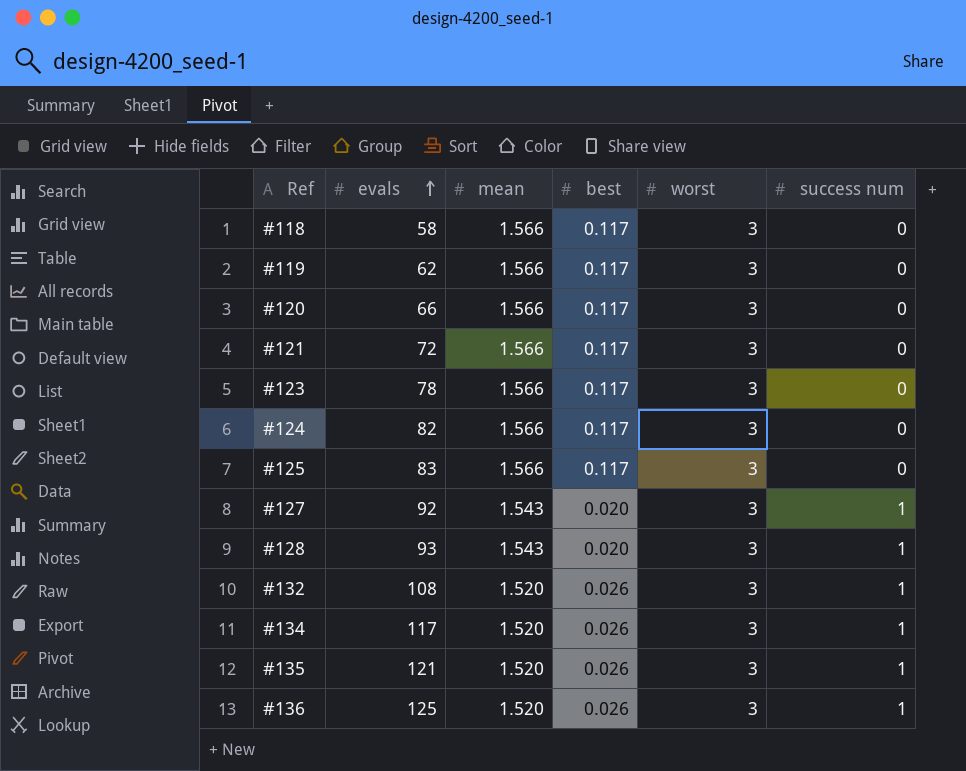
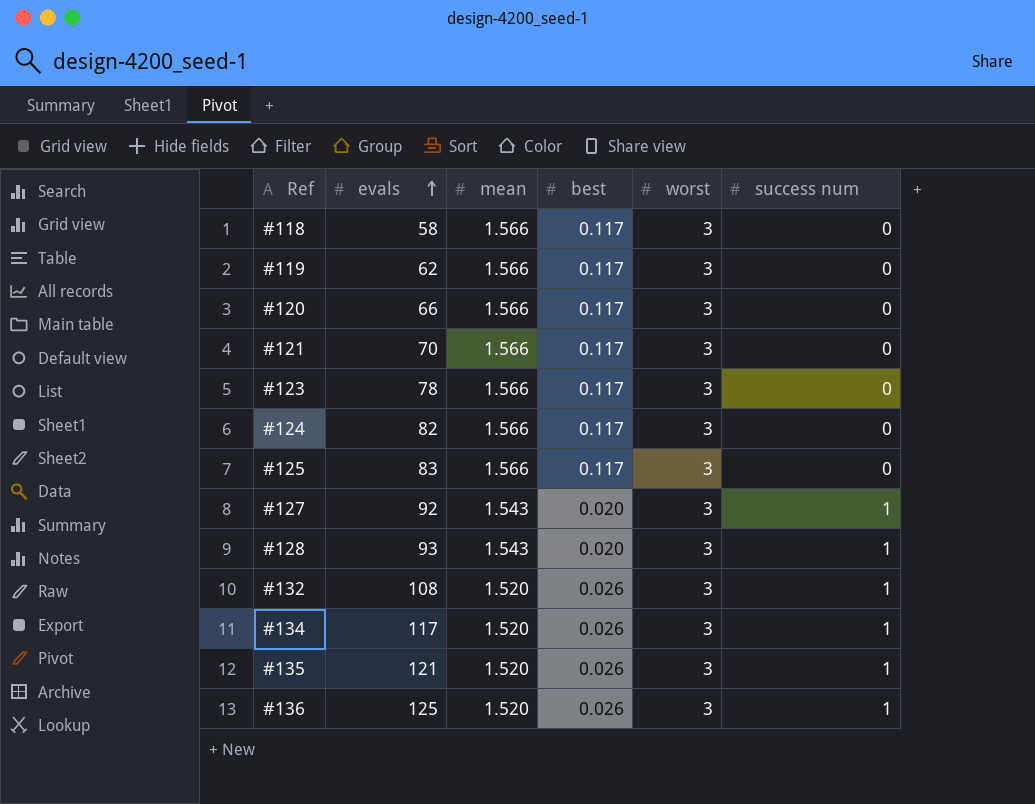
#121 | evals: 72 -> 70

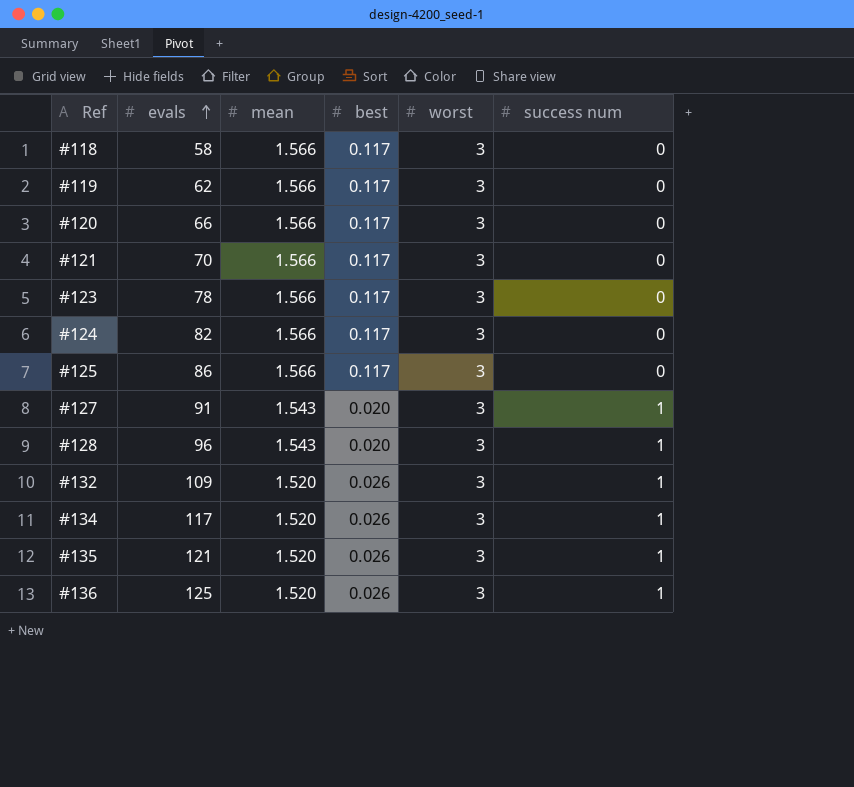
#125 | evals: 83 -> 86
#127 | evals: 92 -> 91
#128 | evals: 93 -> 96
#132 | evals: 108 -> 109

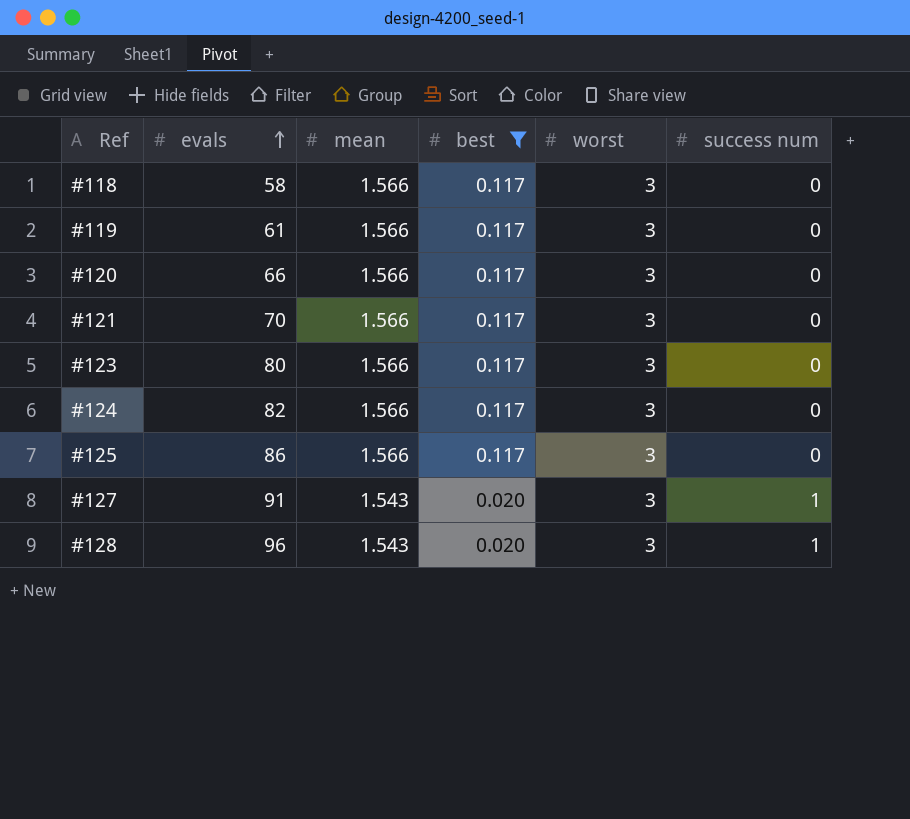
filter: none -> best != 0.026
#119 | evals: 62 -> 61
#123 | evals: 78 -> 80

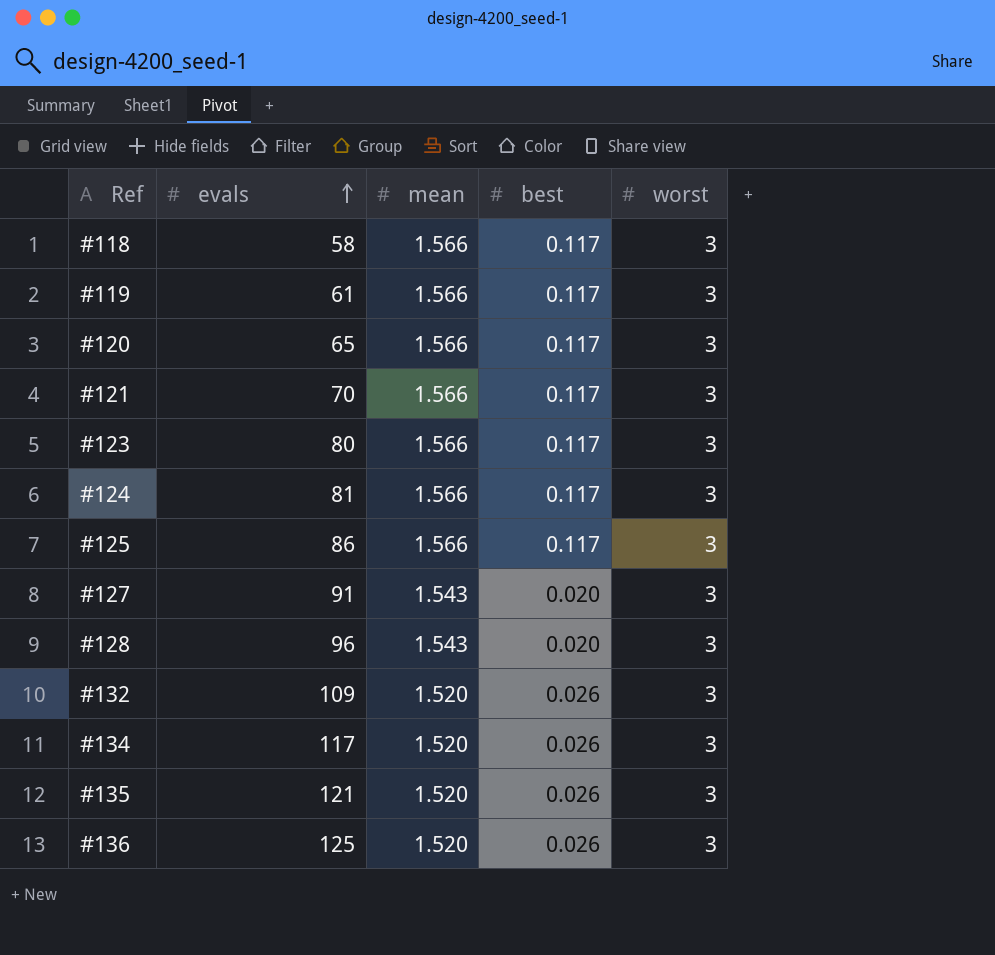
filter: best != 0.026 -> none
column success num | position: 6 -> none
#120 | evals: 66 -> 65
#124 | evals: 82 -> 81

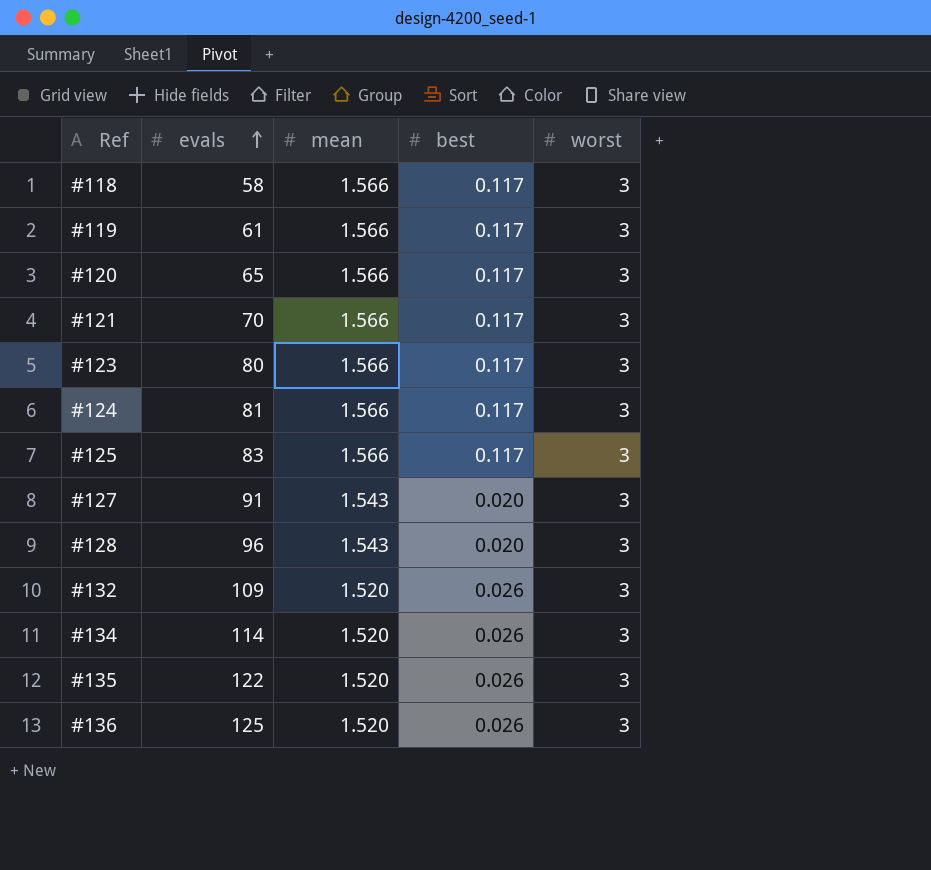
#125 | evals: 86 -> 83
#134 | evals: 117 -> 114
#135 | evals: 121 -> 122

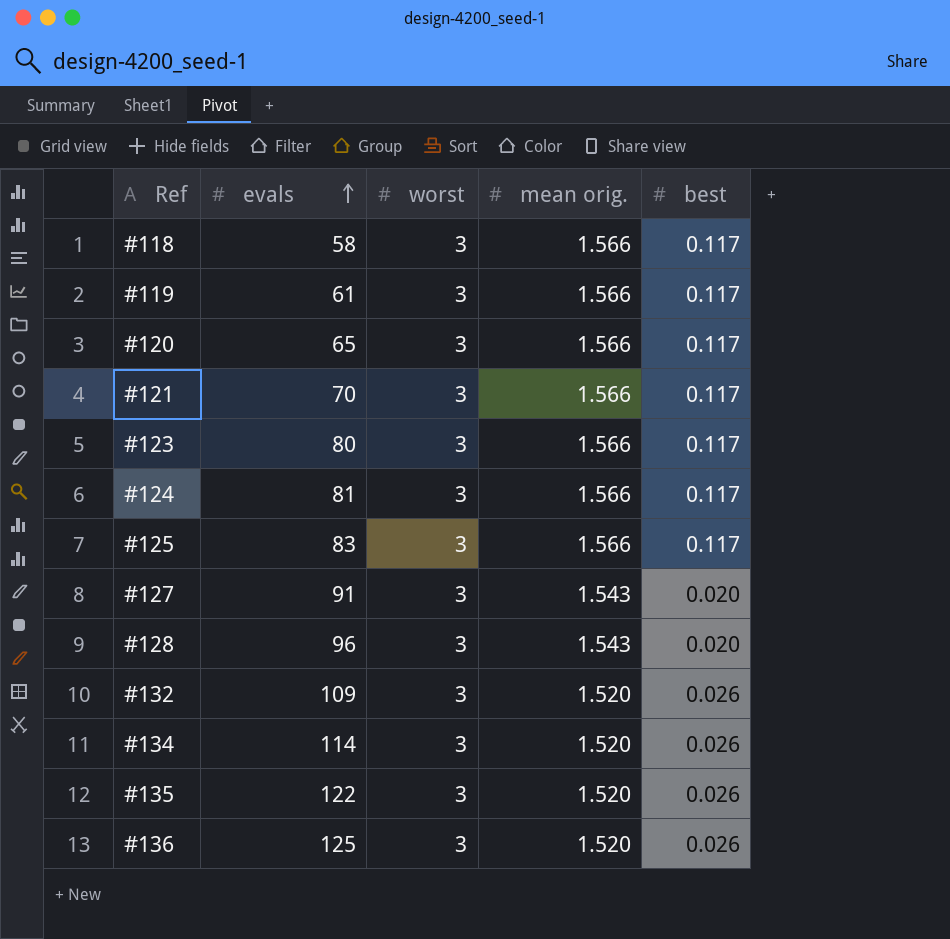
column worst | position: 5 -> 3
column name: mean -> mean orig.

